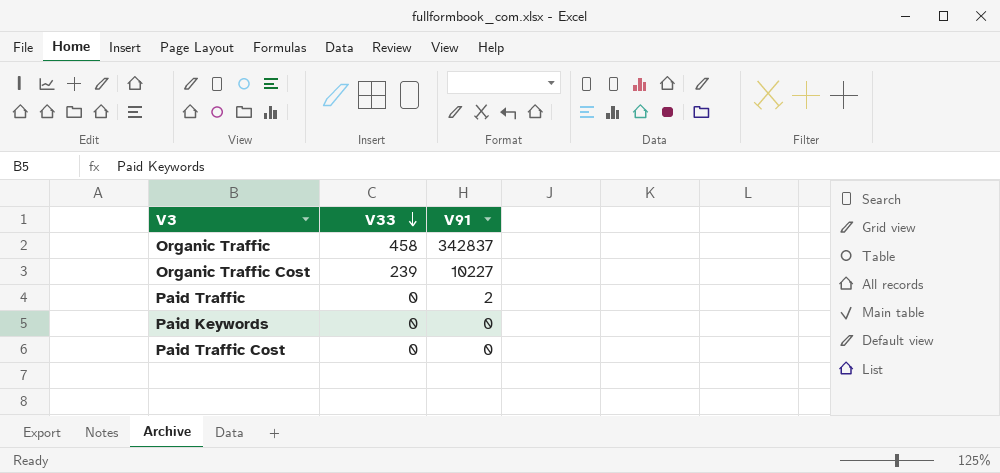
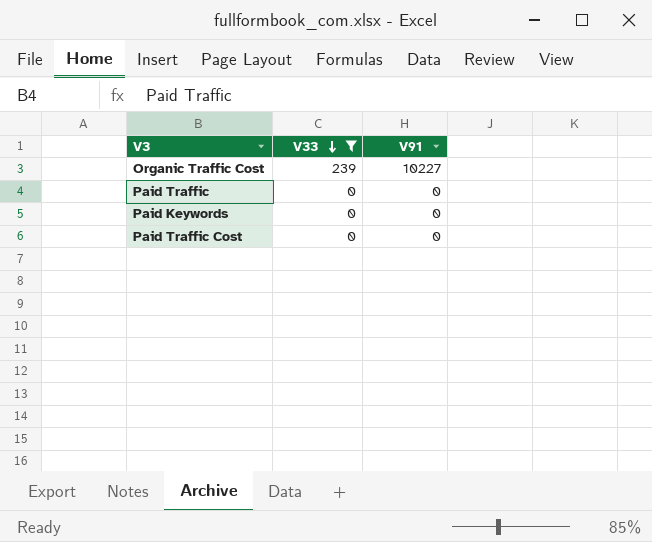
filter: none -> V33 != 458
Paid Traffic | V91: 2 -> 0

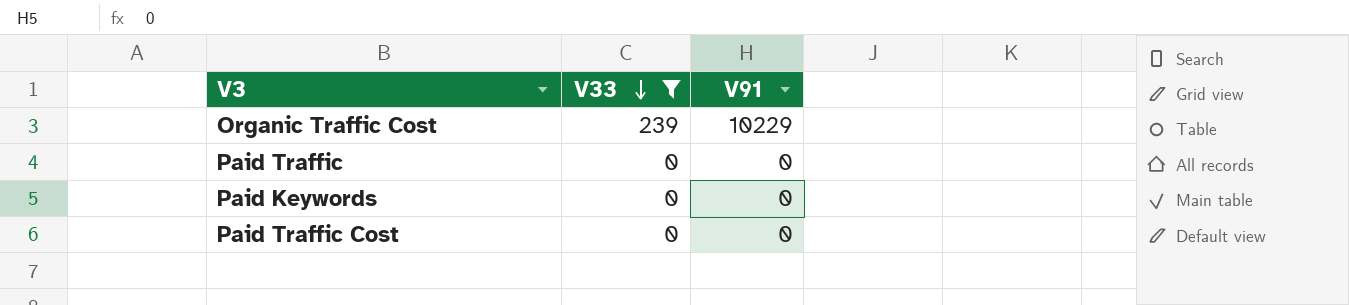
Organic Traffic Cost | V91: 10227 -> 10229

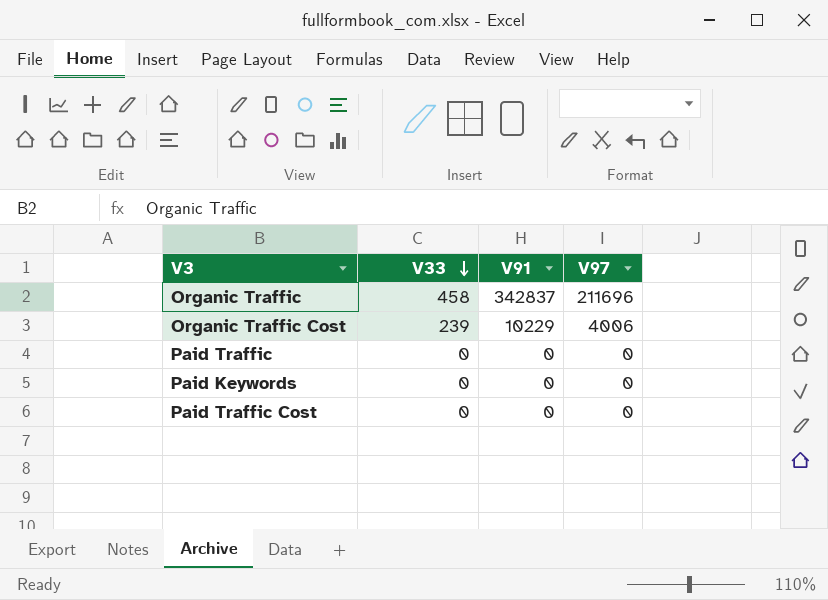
filter: V33 != 458 -> none
column V97 | position: none -> 4

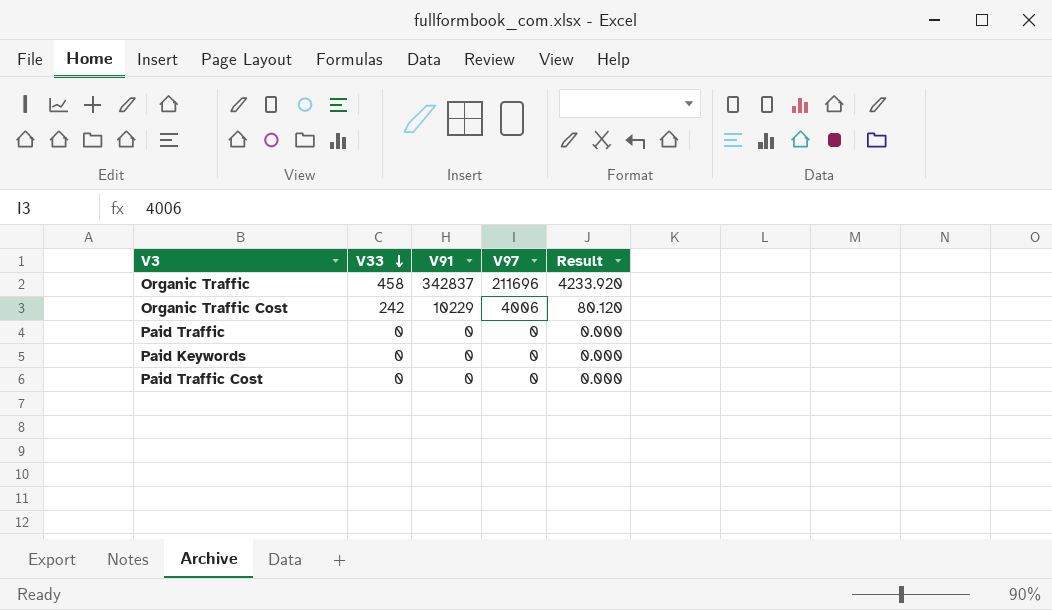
column Result | formula: none -> [V97] * 0.02
Organic Traffic Cost | V33: 239 -> 242

